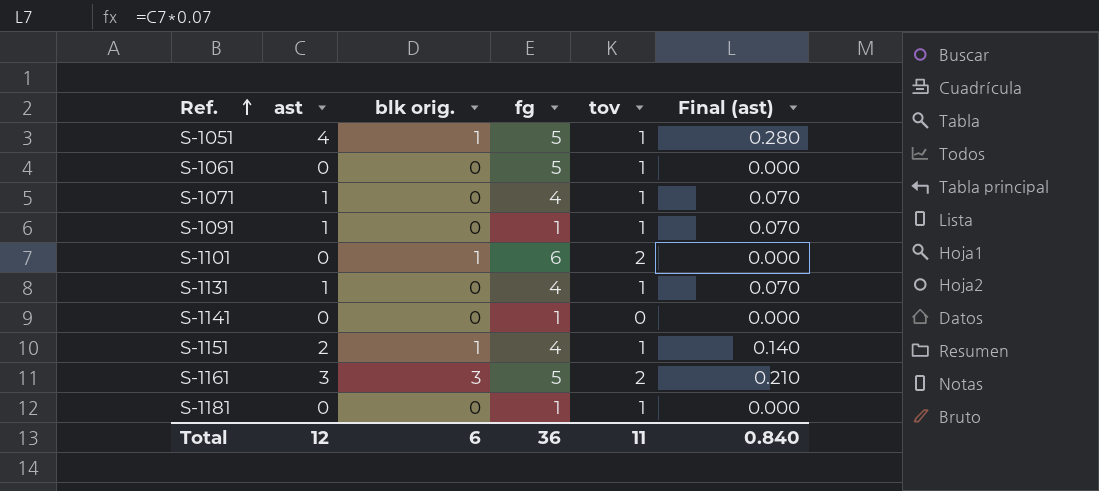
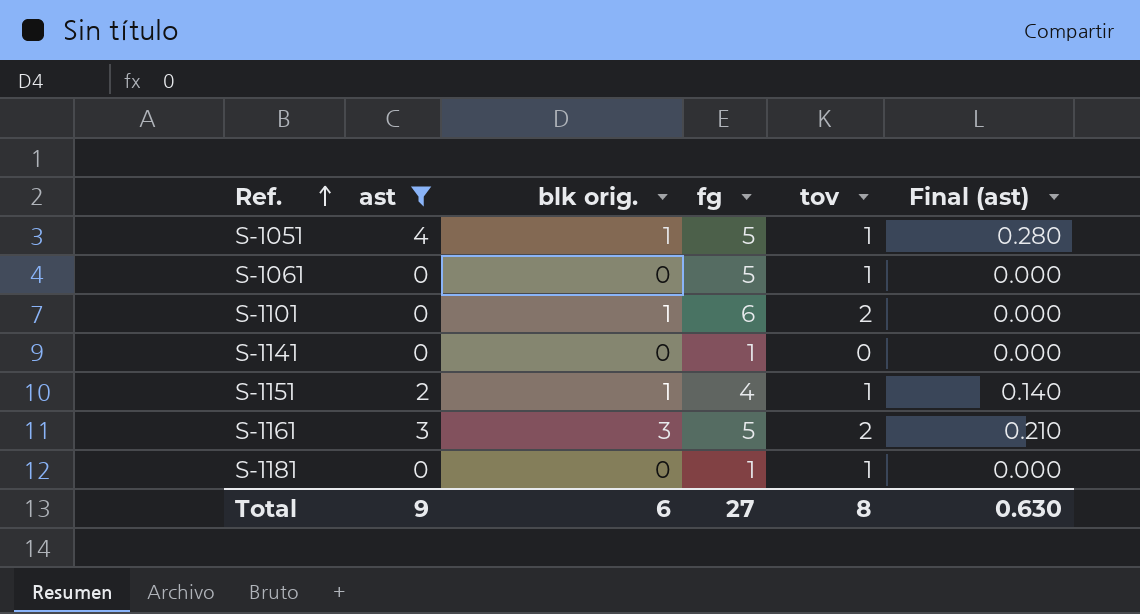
filter: none -> ast != 1
Total | ast: 12 -> 9
Total | fg: 36 -> 27
Total | tov: 11 -> 8
Total | Final (ast): 0.840 -> 0.630

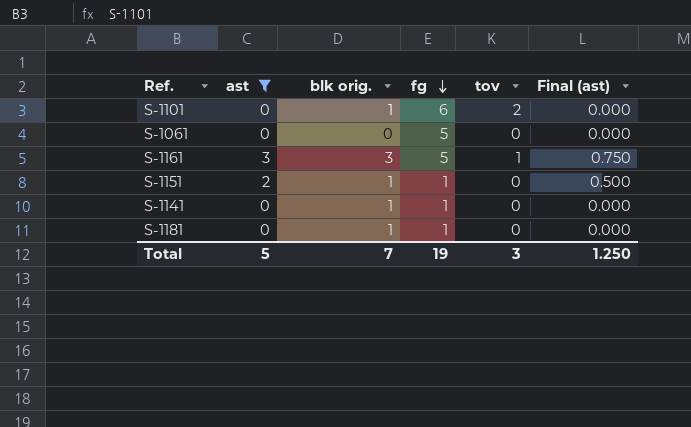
row order: Ref. ascending -> fg descending
column Final (ast) | formula: [ast] * 0.07 -> [ast] * 0.25
row S-1051: 4 | 1 | 5 | 1 | 0.280 -> none
S-1061 | tov: 1 -> 0
S-1161 | tov: 2 -> 1
S-1151 | fg: 4 -> 1
S-1151 | tov: 1 -> 0
S-1141 | blk orig.: 0 -> 1
S-1181 | blk orig.: 0 -> 1
S-1181 | tov: 1 -> 0
Total | ast: 9 -> 5
Total | blk orig.: 6 -> 7
Total | fg: 27 -> 19
Total | tov: 8 -> 3
Total | Final (ast): 0.630 -> 1.250

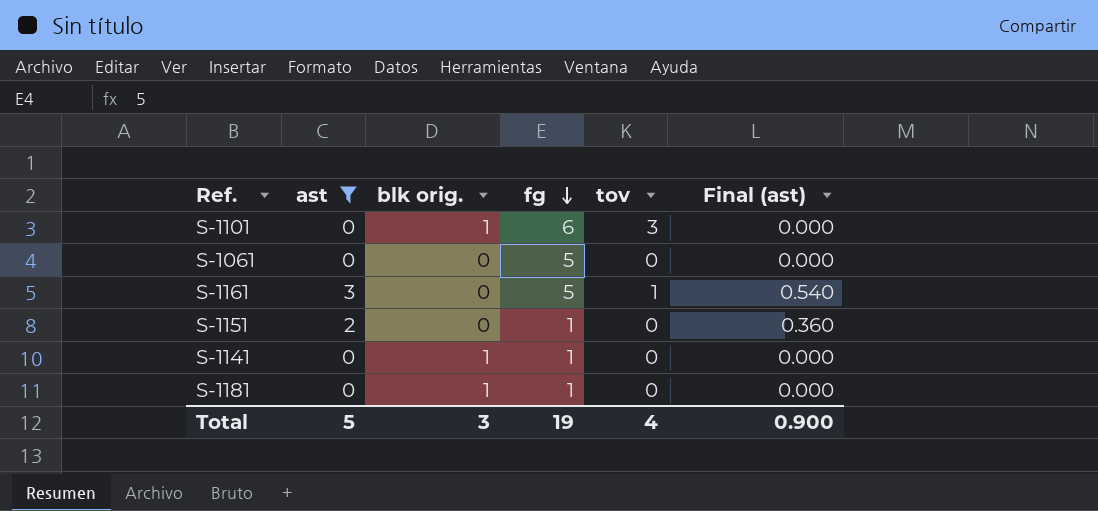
column Final (ast) | formula: [ast] * 0.25 -> [ast] * 0.18
S-1101 | tov: 2 -> 3
S-1161 | blk orig.: 3 -> 0
S-1151 | blk orig.: 1 -> 0
Total | blk orig.: 7 -> 3
Total | tov: 3 -> 4
Total | Final (ast): 1.250 -> 0.900

